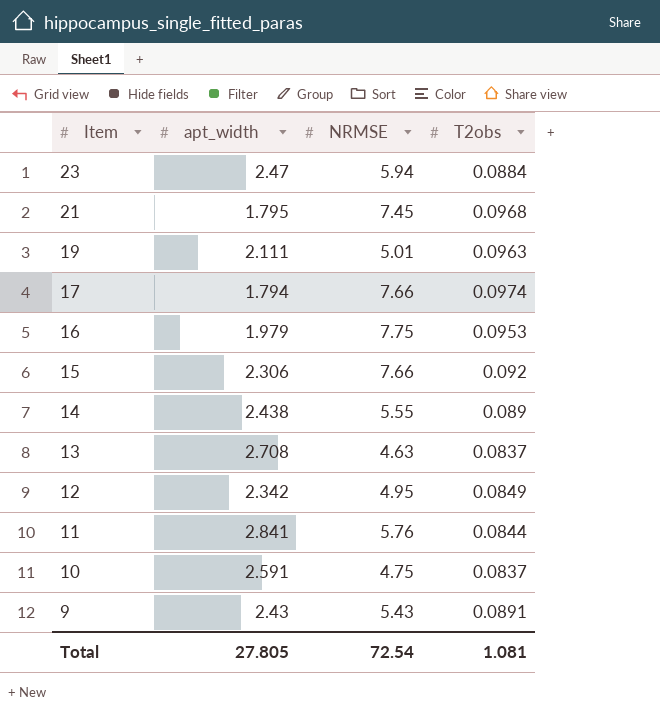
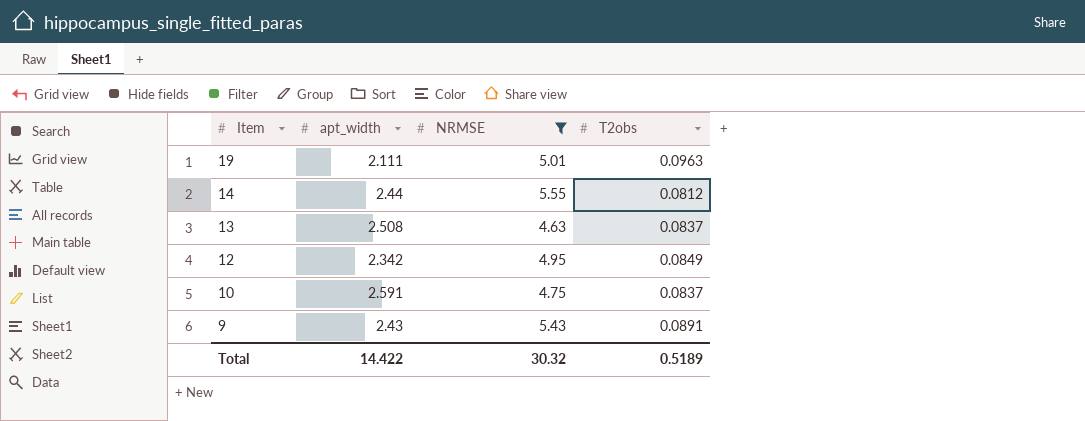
filter: none -> NRMSE <= 5.55
14 | apt_width: 2.438 -> 2.44
14 | T2obs: 0.089 -> 0.0812
13 | apt_width: 2.708 -> 2.508
Total | apt_width: 27.805 -> 14.422
Total | NRMSE: 72.54 -> 30.32
Total | T2obs: 1.081 -> 0.5189

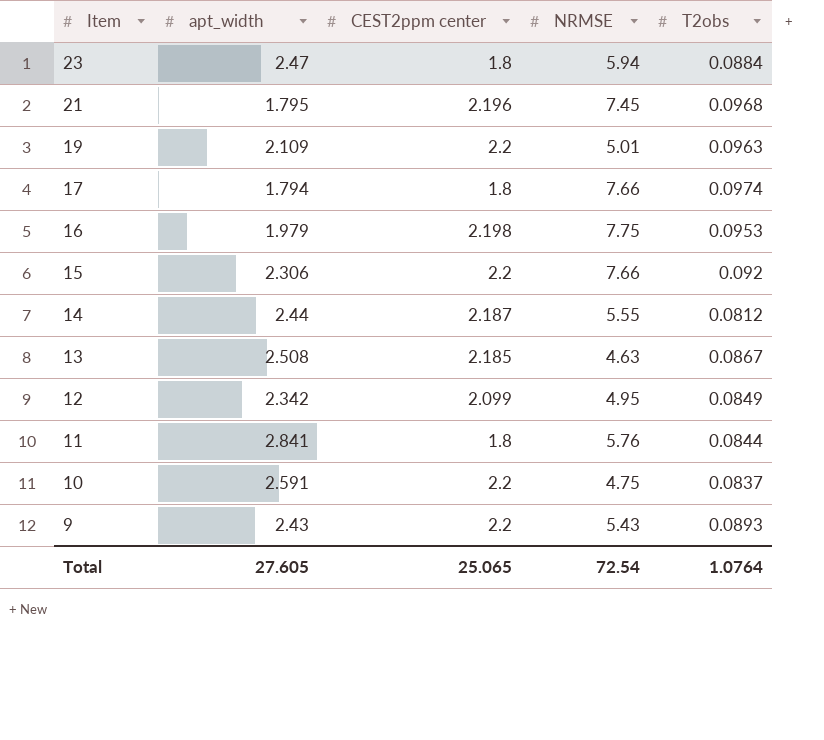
filter: NRMSE <= 5.55 -> none
column CEST2ppm center | position: none -> 3
19 | apt_width: 2.111 -> 2.109
13 | T2obs: 0.0837 -> 0.0867
9 | T2obs: 0.0891 -> 0.0893
Total | apt_width: 14.422 -> 27.605
Total | NRMSE: 30.32 -> 72.54
Total | T2obs: 0.5189 -> 1.0764

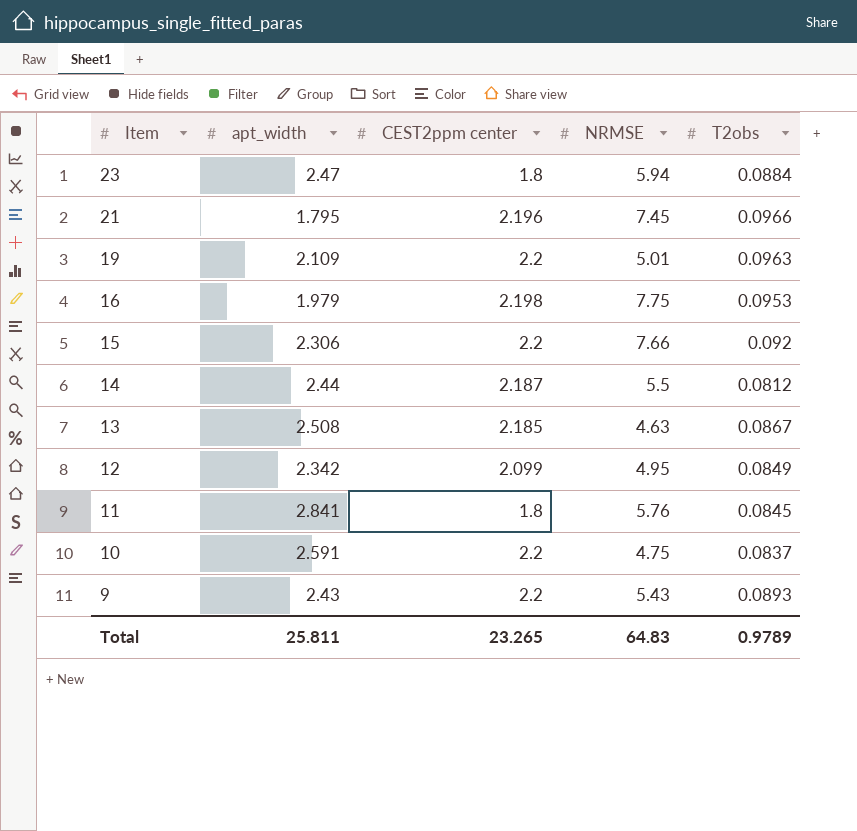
row 17: 1.794 | 1.8 | 7.66 | 0.0974 -> none
21 | T2obs: 0.0968 -> 0.0966
14 | NRMSE: 5.55 -> 5.5
11 | T2obs: 0.0844 -> 0.0845
Total | apt_width: 27.605 -> 25.811
Total | CEST2ppm center: 25.065 -> 23.265
Total | NRMSE: 72.54 -> 64.83
Total | T2obs: 1.0764 -> 0.9789

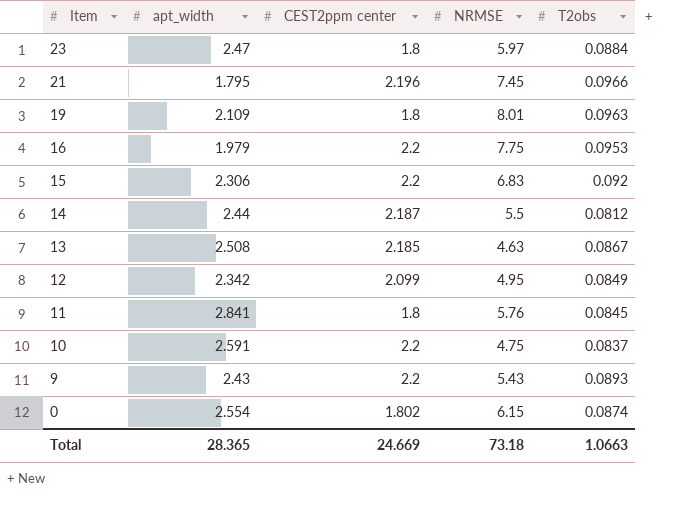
23 | NRMSE: 5.94 -> 5.97
19 | CEST2ppm center: 2.2 -> 1.8
19 | NRMSE: 5.01 -> 8.01
16 | CEST2ppm center: 2.198 -> 2.2
15 | NRMSE: 7.66 -> 6.83
row 0: none -> 2.554 | 1.802 | 6.15 | 0.0874
Total | apt_width: 25.811 -> 28.365
Total | CEST2ppm center: 23.265 -> 24.669
Total | NRMSE: 64.83 -> 73.18
Total | T2obs: 0.9789 -> 1.0663

